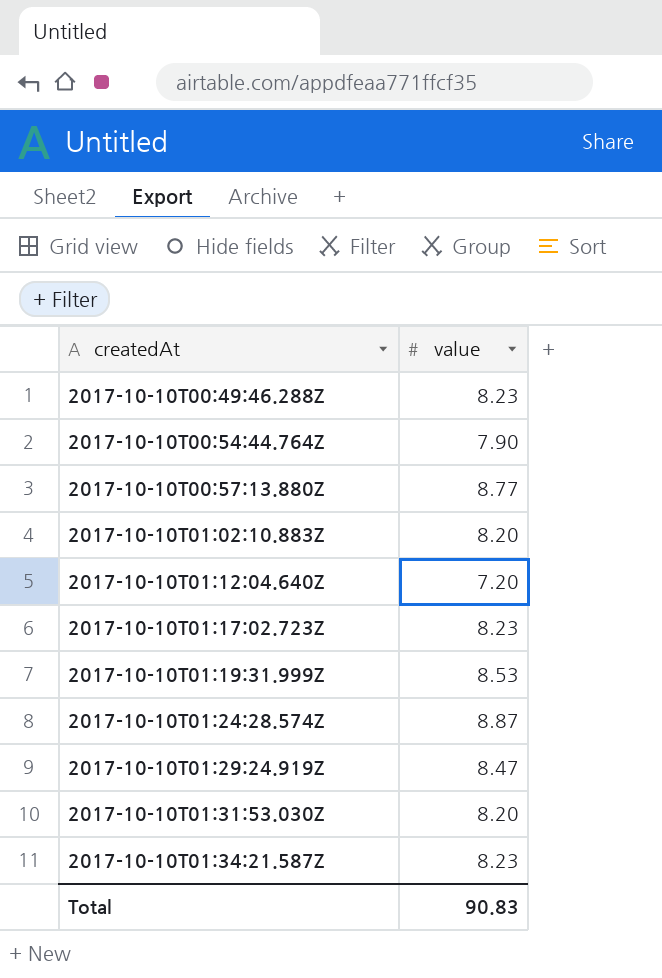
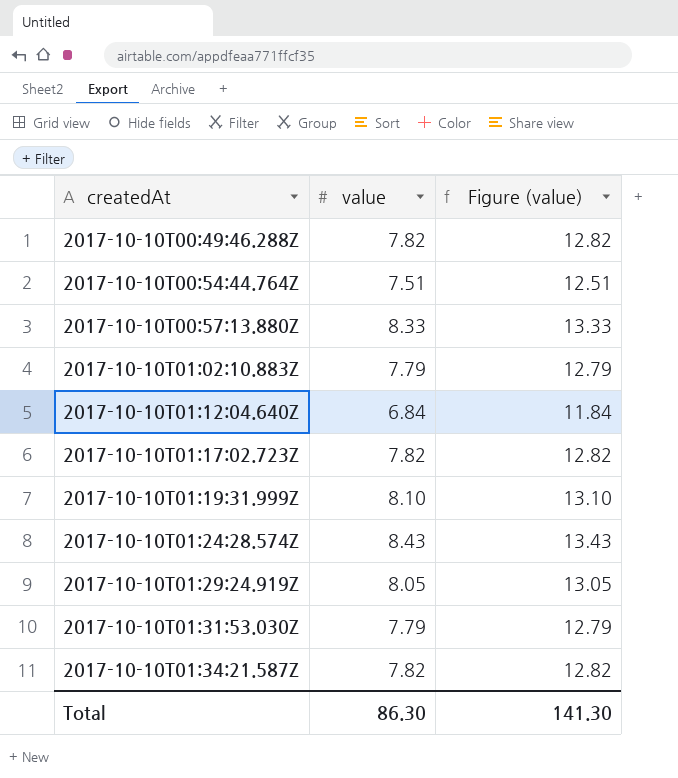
column Figure (value) | formula: none -> [value] + 5
2017-10-10T00:49:46.288Z | value: 8.23 -> 7.82
2017-10-10T00:54:44.764Z | value: 7.90 -> 7.51
2017-10-10T00:57:13.880Z | value: 8.77 -> 8.33
2017-10-10T01:02:10.883Z | value: 8.20 -> 7.79
2017-10-10T01:12:04.640Z | value: 7.20 -> 6.84
2017-10-10T01:17:02.723Z | value: 8.23 -> 7.82
2017-10-10T01:19:31.999Z | value: 8.53 -> 8.10
2017-10-10T01:24:28.574Z | value: 8.87 -> 8.43
2017-10-10T01:29:24.919Z | value: 8.47 -> 8.05
2017-10-10T01:31:53.030Z | value: 8.20 -> 7.79
2017-10-10T01:34:21.587Z | value: 8.23 -> 7.82
Total | value: 90.83 -> 86.30

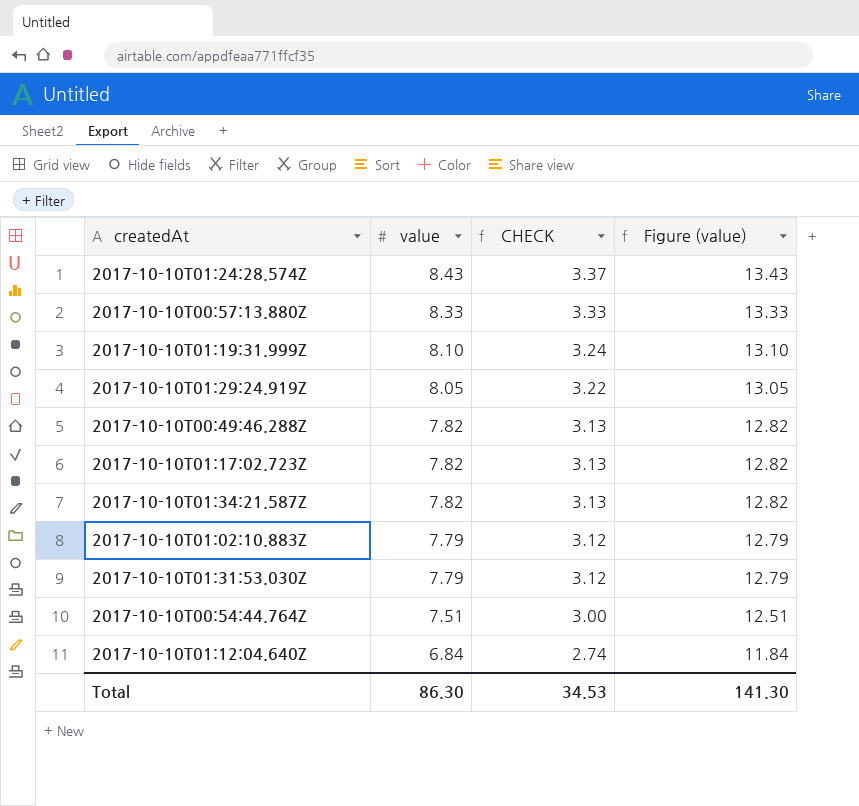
row order: createdAt ascending -> value descending
column CHECK | formula: none -> [value] * 0.4

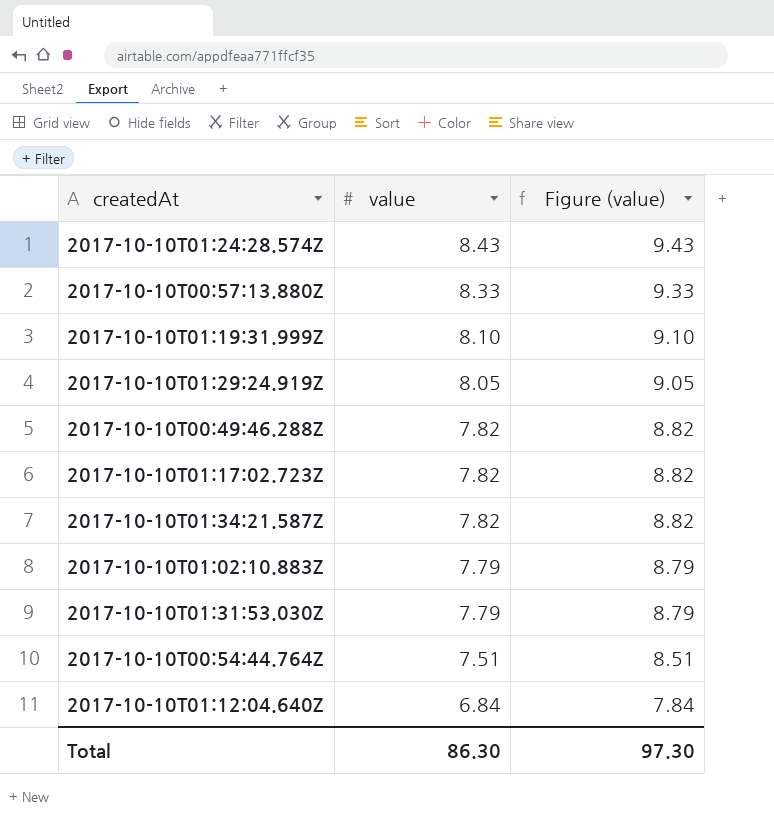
column CHECK | formula: [value] * 0.4 -> none
column Figure (value) | formula: [value] + 5 -> [value] + 1
Total | Figure (value): 141.30 -> 97.30

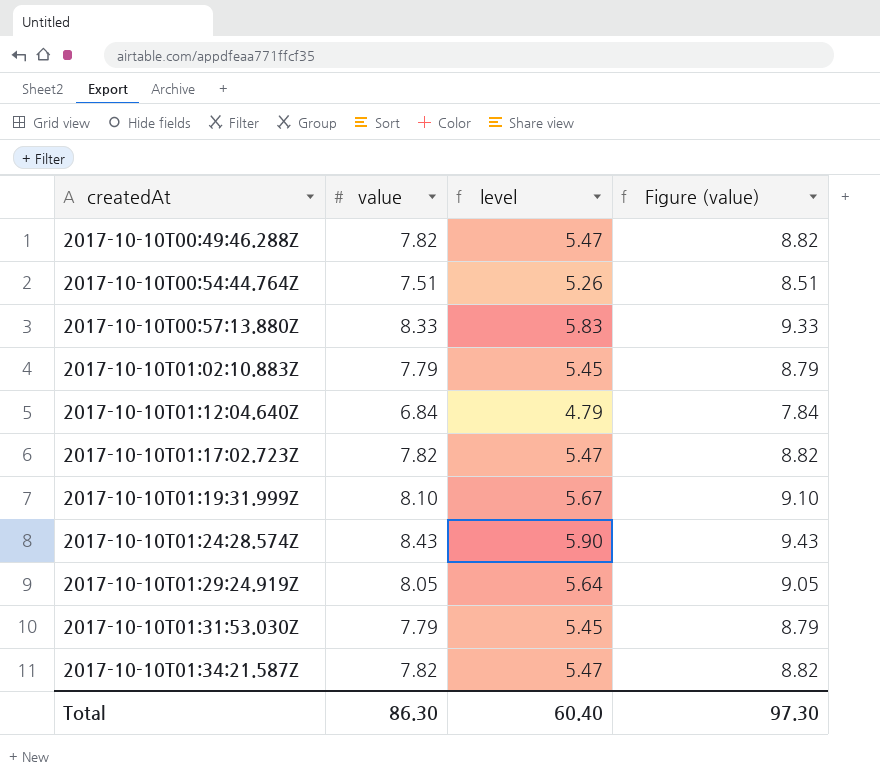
row order: value descending -> createdAt ascending
column level | formula: none -> [value] * 0.7

